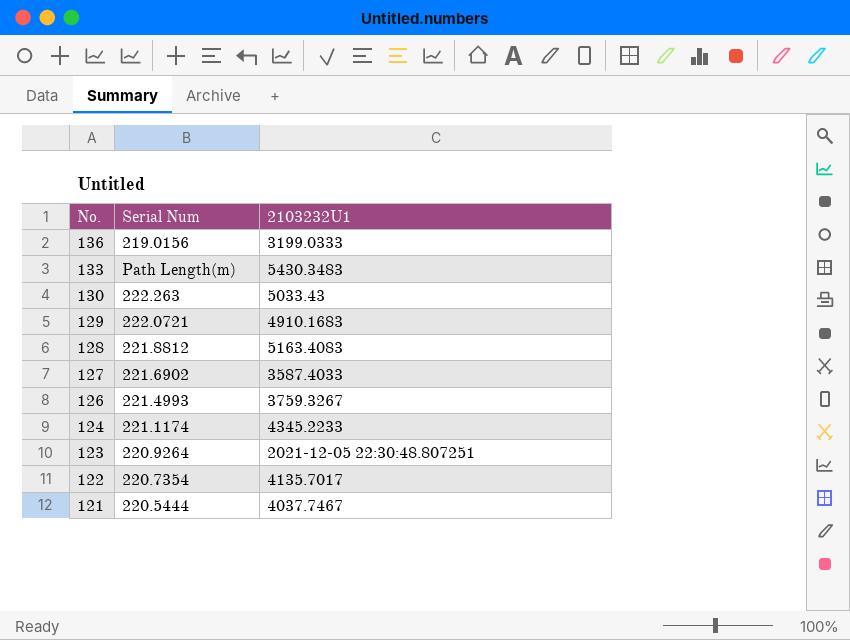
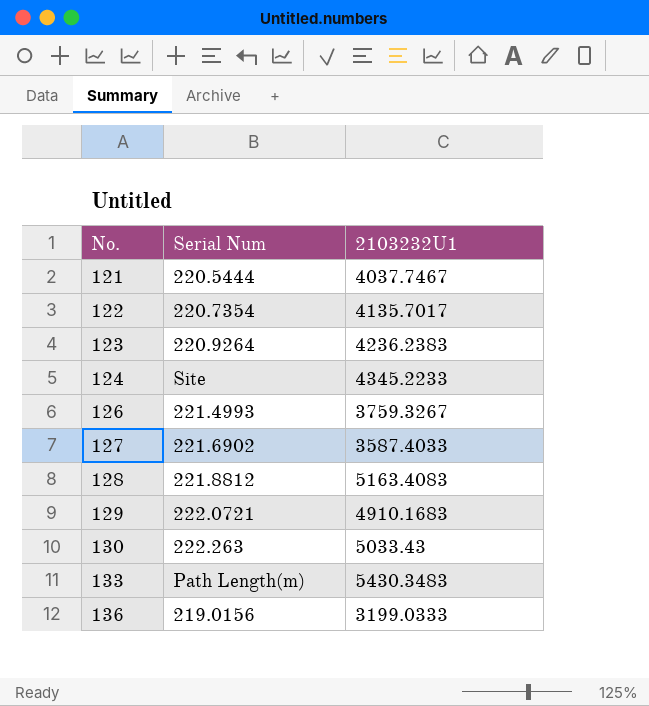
row order: No. descending -> No. ascending
123 | 2103232U1: 2021-12-05 22:30:48.807251 -> 4236.2383
124 | Serial Num: 221.1174 -> Site

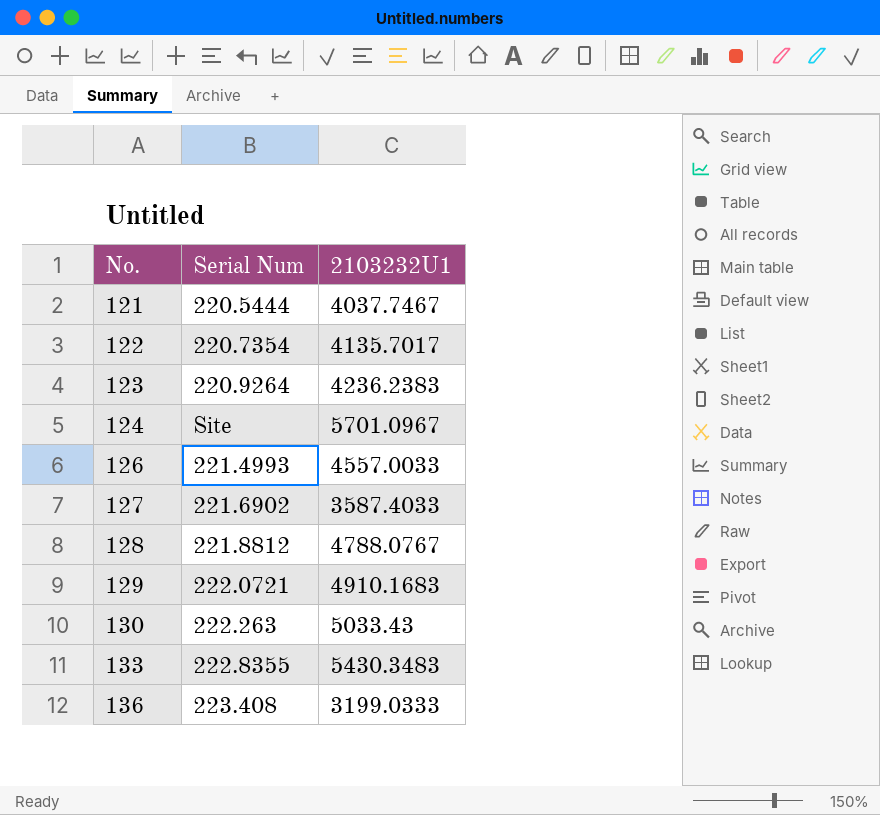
124 | 2103232U1: 4345.2233 -> 5701.0967
126 | 2103232U1: 3759.3267 -> 4557.0033
128 | 2103232U1: 5163.4083 -> 4788.0767
133 | Serial Num: Path Length(m) -> 222.8355
136 | Serial Num: 219.0156 -> 223.408

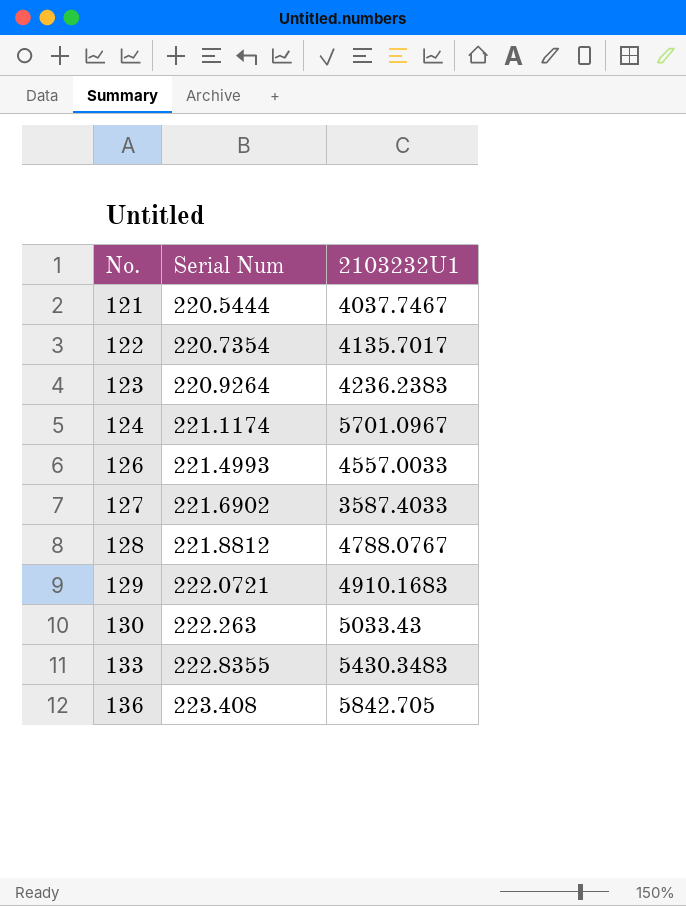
124 | Serial Num: Site -> 221.1174
136 | 2103232U1: 3199.0333 -> 5842.705

